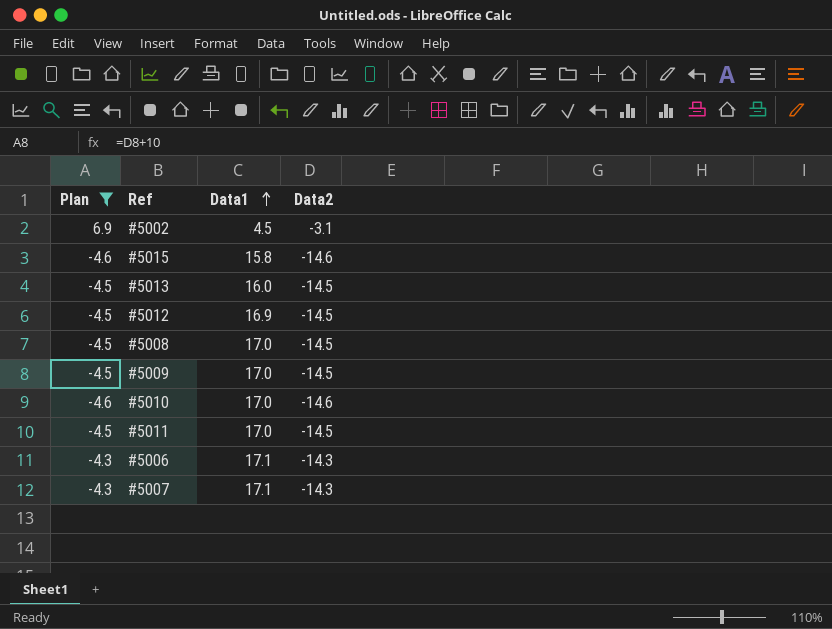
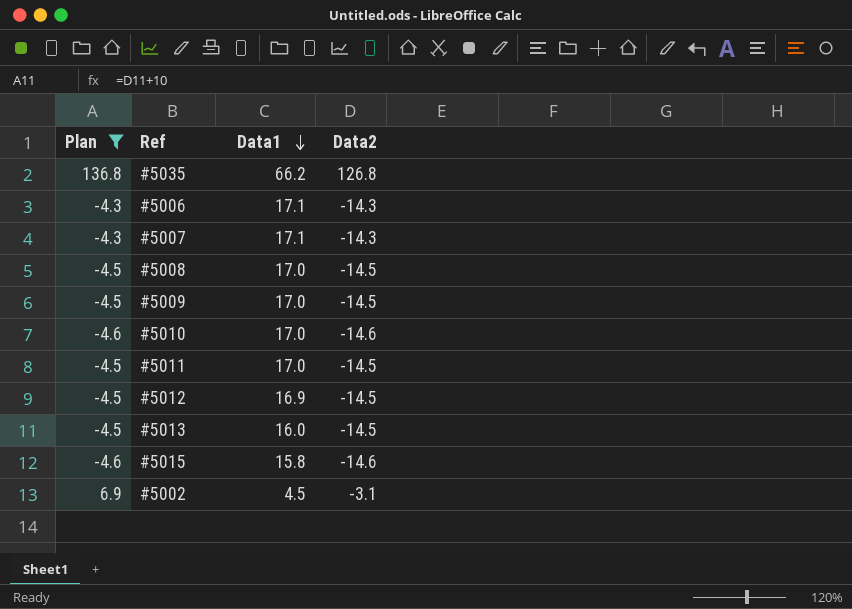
row order: Data1 ascending -> Data1 descending
row #5035: none -> 136.8 | 66.2 | 126.8

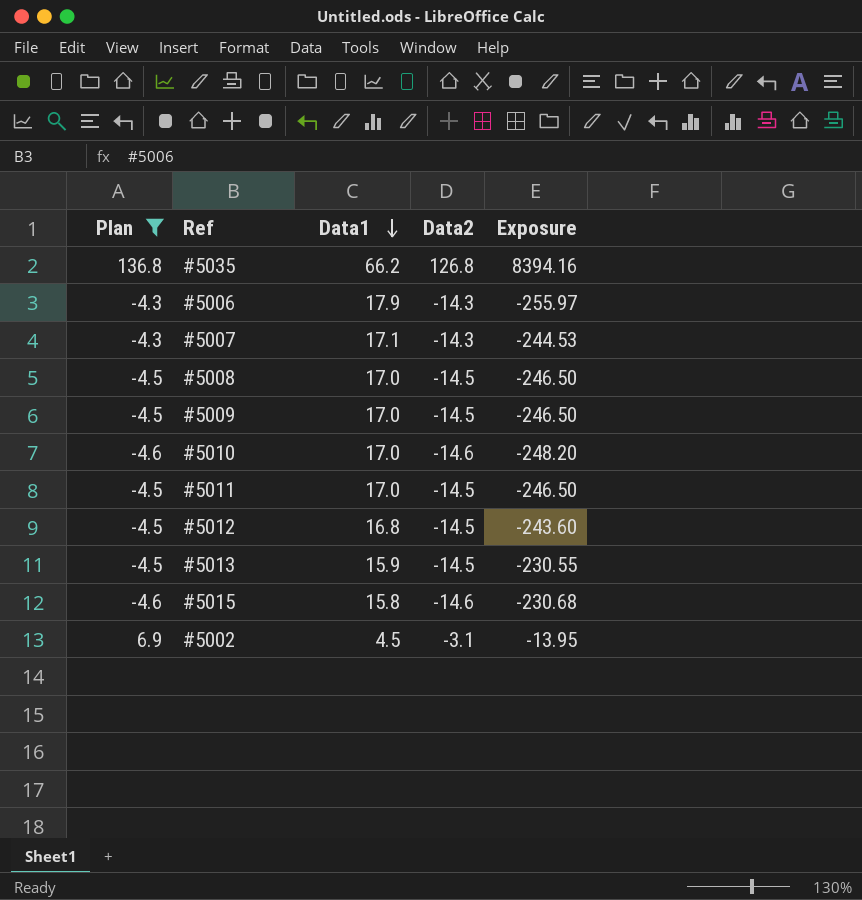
column Exposure | formula: none -> [Data1] * [Data2]
#5006 | Data1: 17.1 -> 17.9
#5012 | Data1: 16.9 -> 16.8
#5013 | Data1: 16.0 -> 15.9

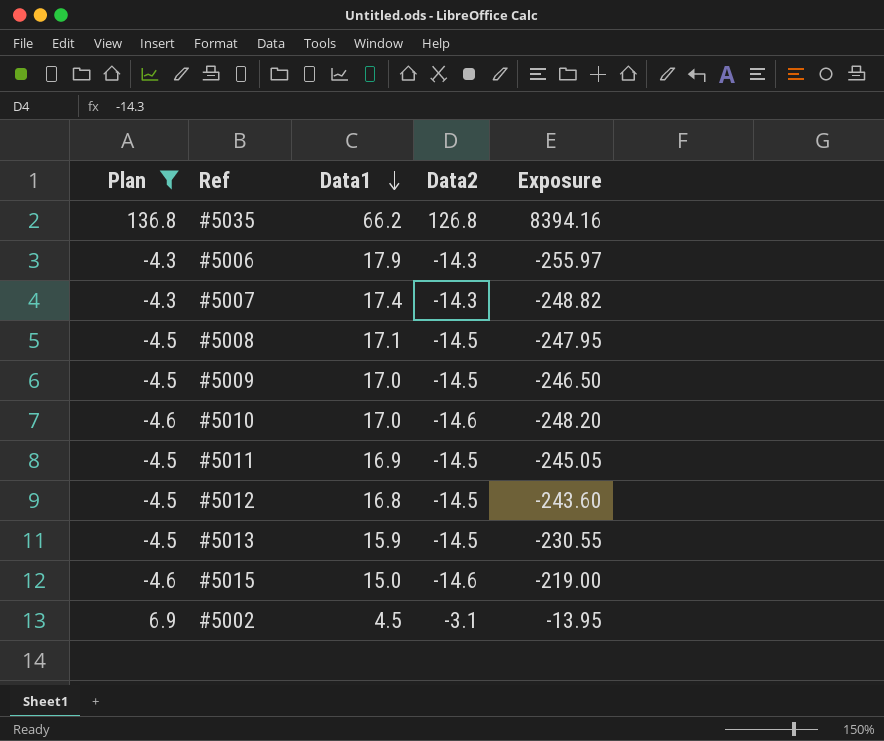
#5007 | Data1: 17.1 -> 17.4
#5007 | Exposure: -244.53 -> -248.82
#5008 | Data1: 17.0 -> 17.1
#5008 | Exposure: -246.50 -> -247.95
#5011 | Data1: 17.0 -> 16.9
#5011 | Exposure: -246.50 -> -245.05
#5015 | Data1: 15.8 -> 15.0
#5015 | Exposure: -230.68 -> -219.00

